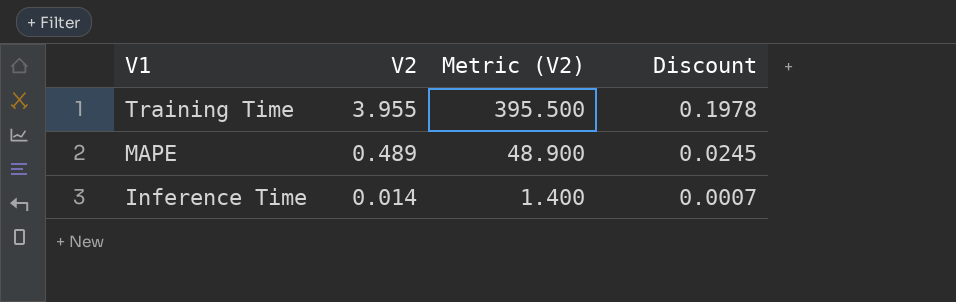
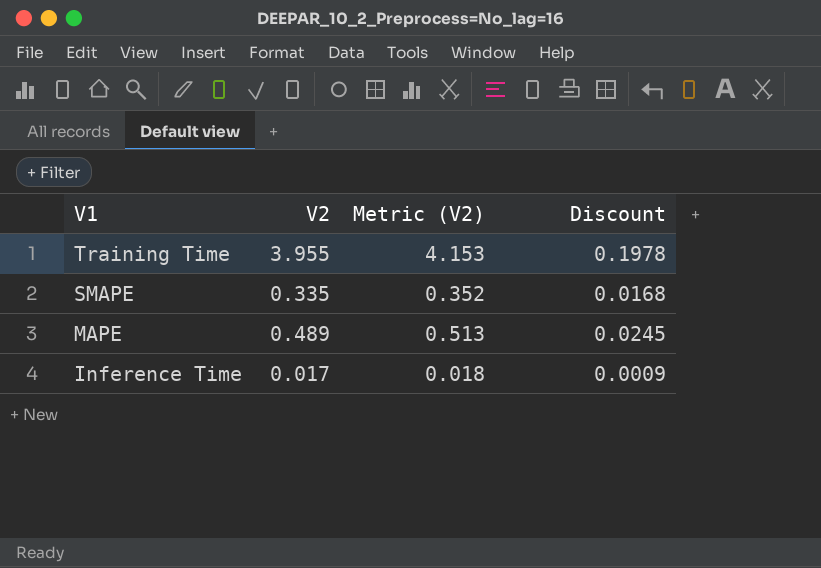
column Metric (V2) | formula: [V2] * 100 -> [V2] * 1.05
row SMAPE: none -> 0.335 | 0.352 | 0.0168
Inference Time | V2: 0.014 -> 0.017
Inference Time | Discount: 0.0007 -> 0.0009

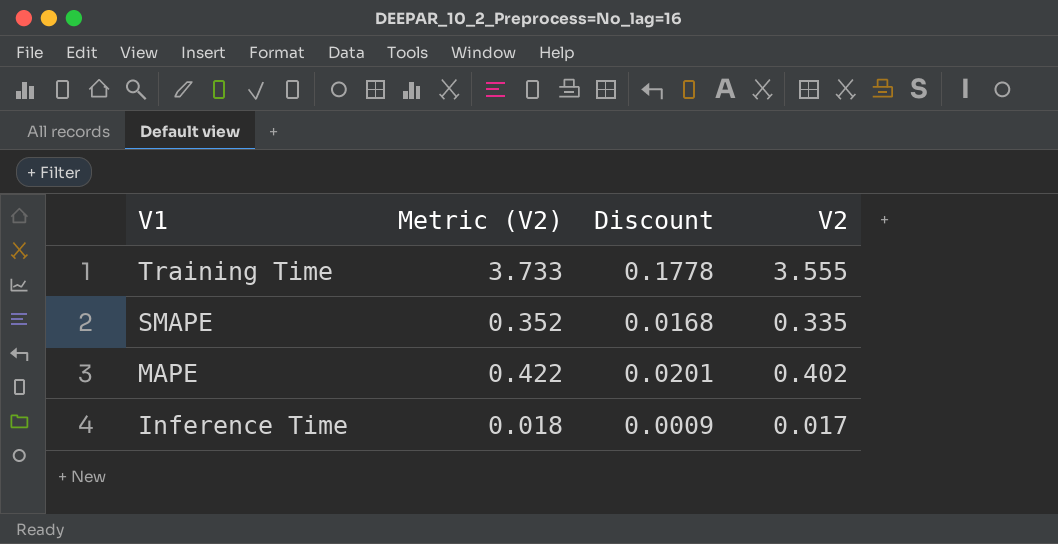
column V2 | position: 2 -> 4
Training Time | Metric (V2): 4.153 -> 3.733
Training Time | Discount: 0.1978 -> 0.1778
Training Time | V2: 3.955 -> 3.555
MAPE | Metric (V2): 0.513 -> 0.422
MAPE | Discount: 0.0245 -> 0.0201
MAPE | V2: 0.489 -> 0.402

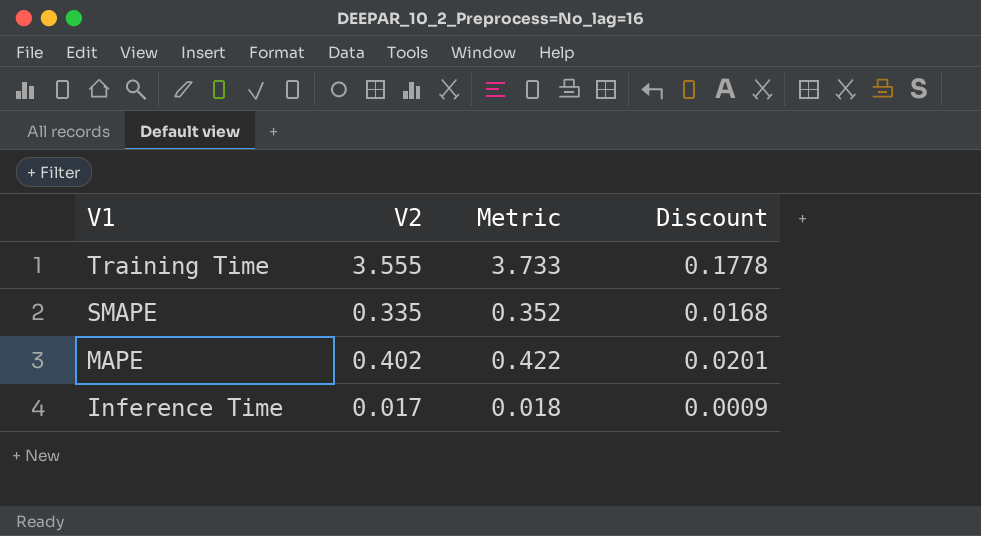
column V2 | position: 4 -> 2
column name: Metric (V2) -> Metric

